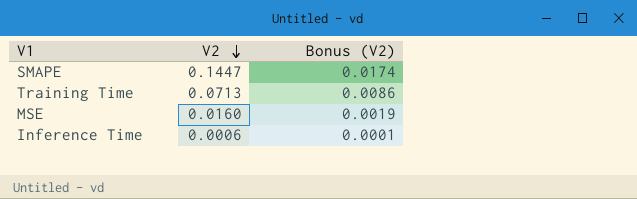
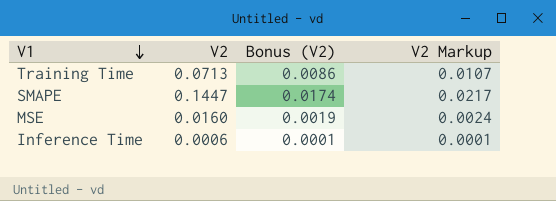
row order: V2 descending -> V1 descending
column V2 Markup | formula: none -> [V2] * 0.15

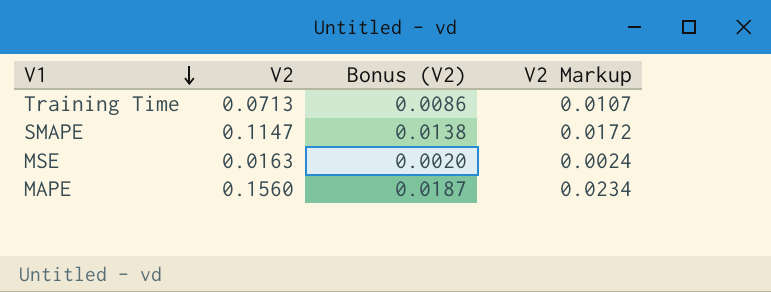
row Inference Time: 0.0006 | 0.0001 | 0.0001 -> none
SMAPE | V2: 0.1447 -> 0.1147
SMAPE | Bonus (V2): 0.0174 -> 0.0138
SMAPE | V2 Markup: 0.0217 -> 0.0172
MSE | V2: 0.0160 -> 0.0163
MSE | Bonus (V2): 0.0019 -> 0.0020
row MAPE: none -> 0.1560 | 0.0187 | 0.0234

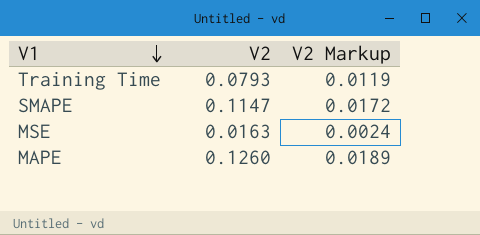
column Bonus (V2) | formula: [V2] * 0.12 -> none
Training Time | V2: 0.0713 -> 0.0793
Training Time | V2 Markup: 0.0107 -> 0.0119
MAPE | V2: 0.1560 -> 0.1260
MAPE | V2 Markup: 0.0234 -> 0.0189

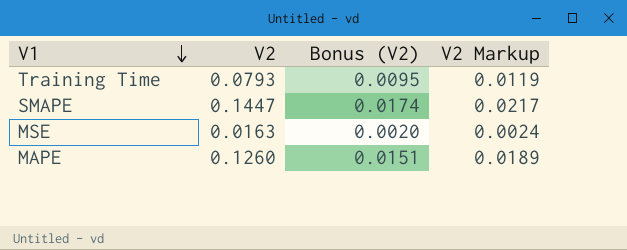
column Bonus (V2) | formula: none -> [V2] * 0.12
SMAPE | V2: 0.1147 -> 0.1447
SMAPE | V2 Markup: 0.0172 -> 0.0217

